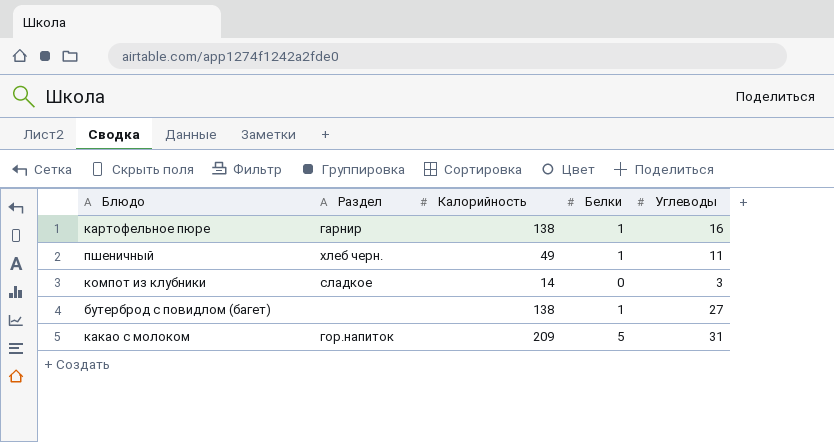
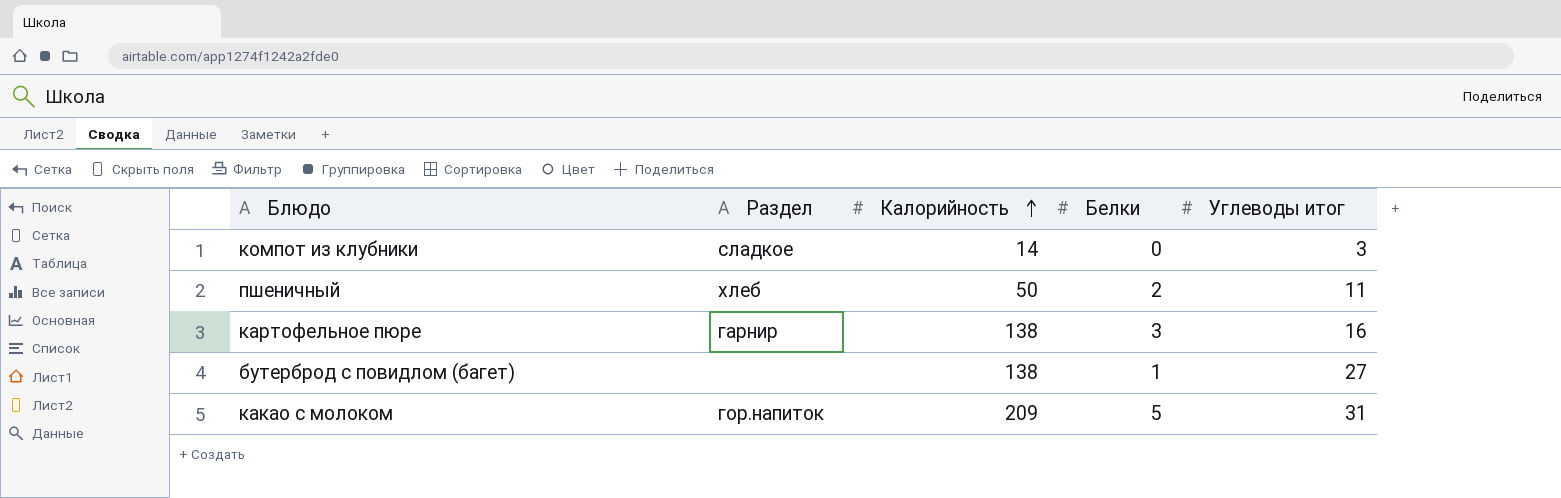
row order: none -> Калорийность ascending
column name: Углеводы -> Углеводы итог
пшеничный | Раздел: хлеб черн. -> хлеб
пшеничный | Калорийность: 49 -> 50
пшеничный | Белки: 1 -> 2
картофельное пюре | Белки: 1 -> 3

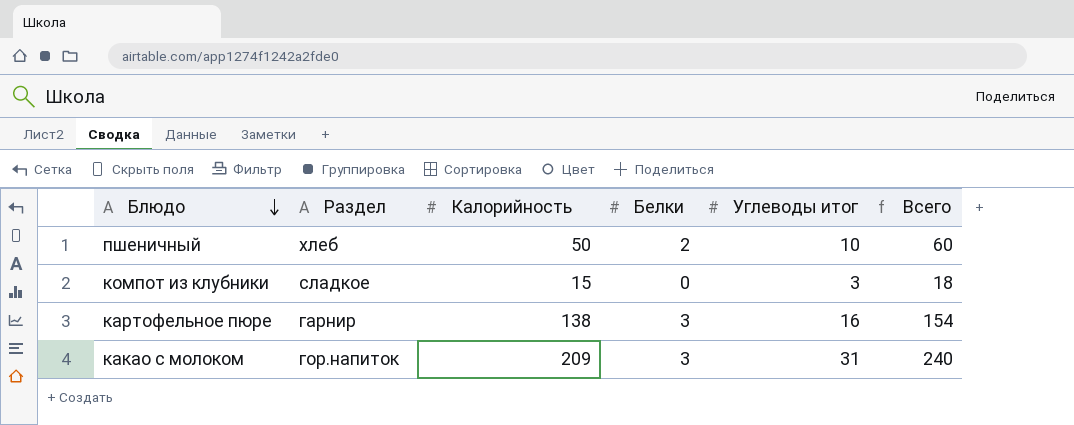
row order: Калорийность ascending -> Блюдо descending
column Всего | formula: none -> [Калорийность] + [Углеводы итог]
row бутерброд с повидлом (багет): none | 138 | 1 | 27 -> none
пшеничный | Углеводы итог: 11 -> 10
компот из клубники | Калорийность: 14 -> 15
какао с молоком | Белки: 5 -> 3

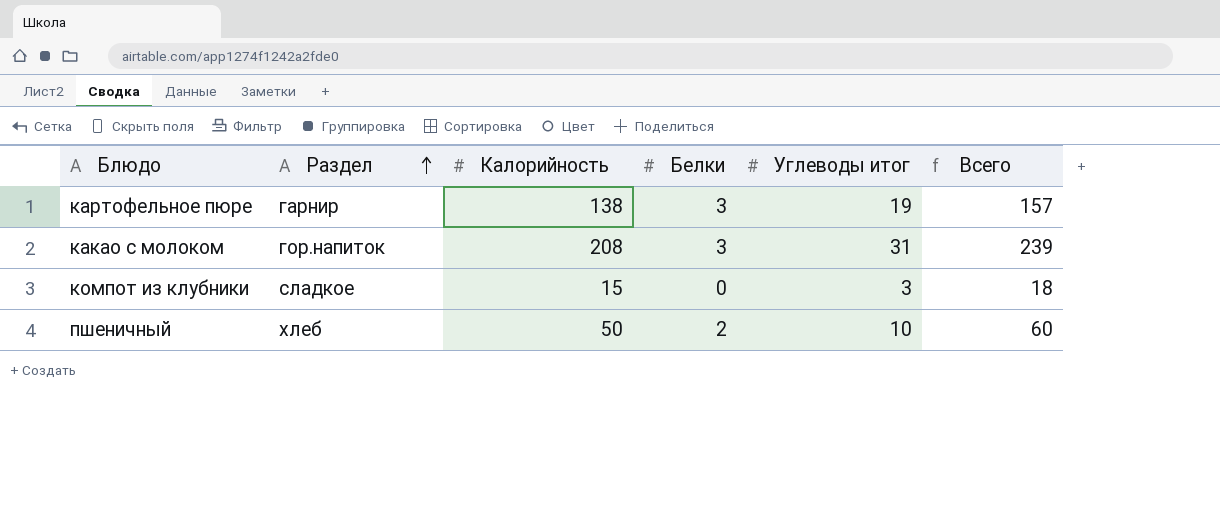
row order: Блюдо descending -> Раздел ascending
картофельное пюре | Углеводы итог: 16 -> 19
картофельное пюре | Всего: 154 -> 157
какао с молоком | Калорийность: 209 -> 208
какао с молоком | Всего: 240 -> 239

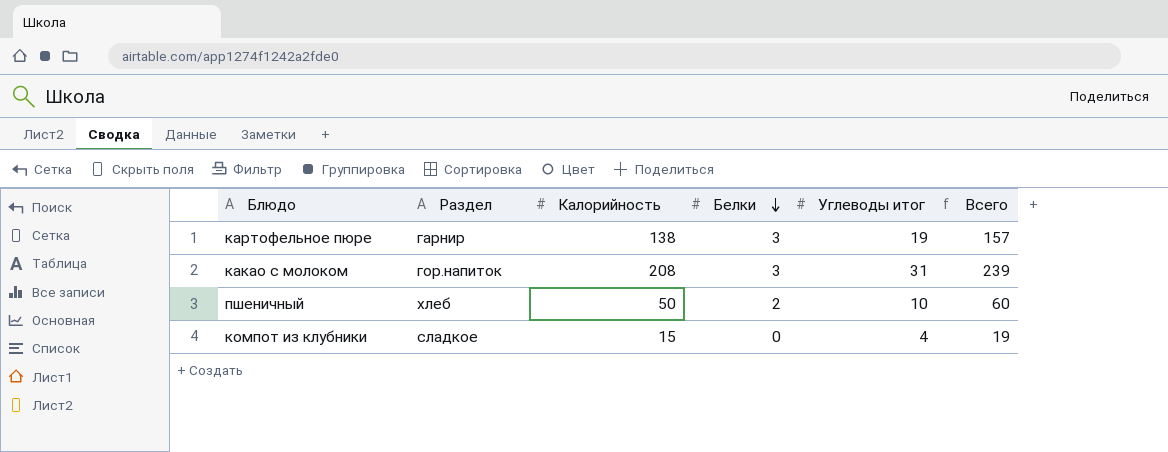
row order: Раздел ascending -> Белки descending
компот из клубники | Углеводы итог: 3 -> 4
компот из клубники | Всего: 18 -> 19

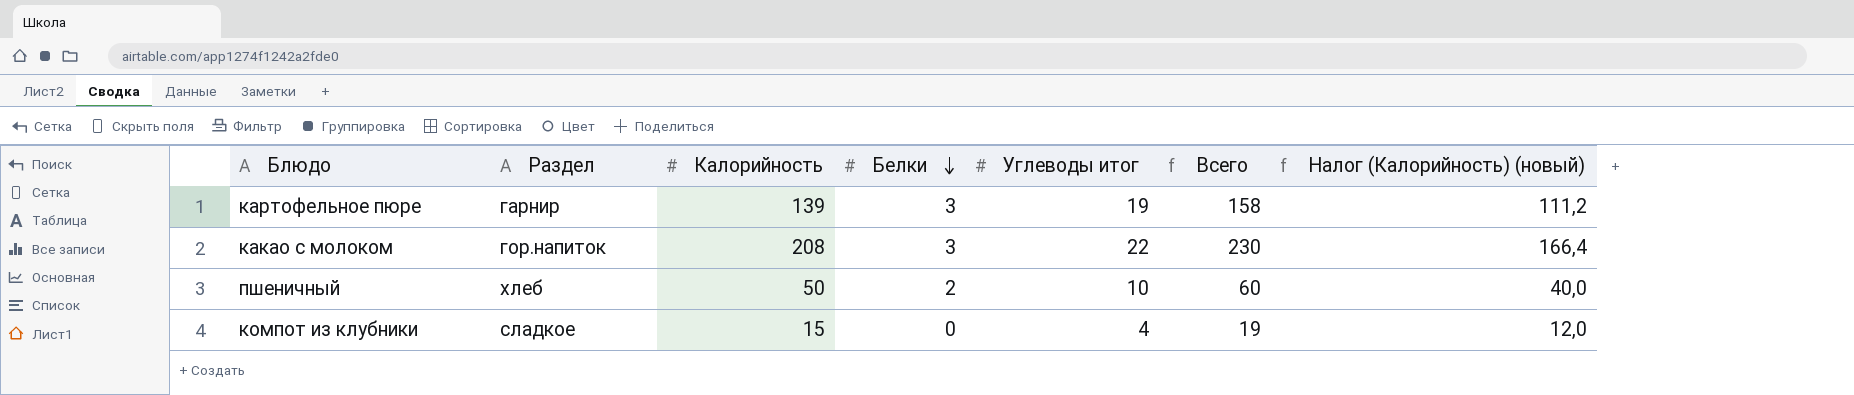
column Налог (Калорийность) (новый) | formula: none -> [Калорийность] * 0,8
картофельное пюре | Калорийность: 138 -> 139
картофельное пюре | Всего: 157 -> 158
какао с молоком | Углеводы итог: 31 -> 22
какао с молоком | Всего: 239 -> 230

